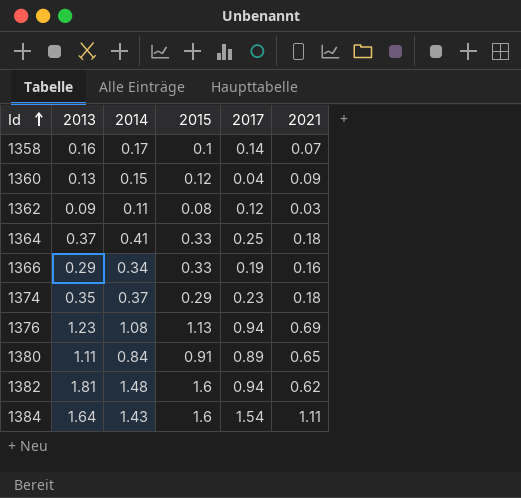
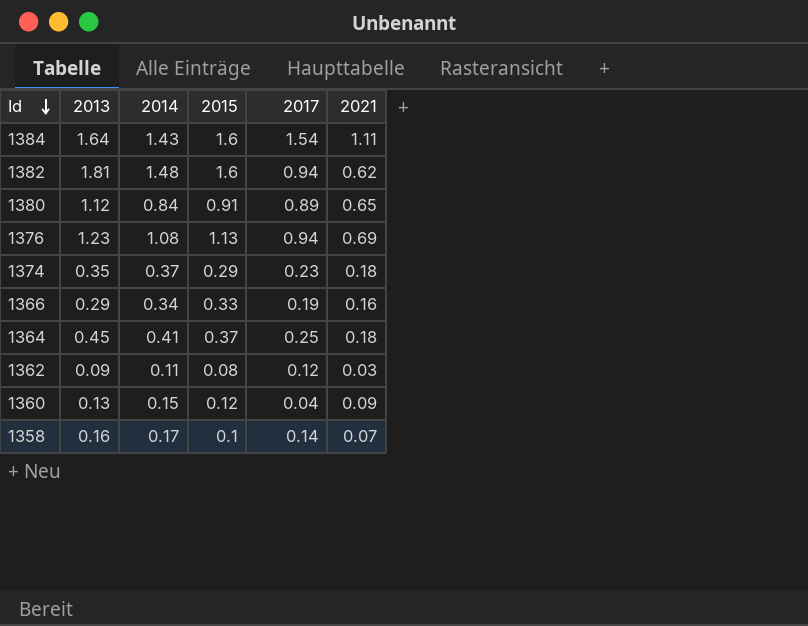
row order: Id ascending -> Id descending
1380 | 2013: 1.11 -> 1.12
1364 | 2013: 0.37 -> 0.45
1364 | 2015: 0.33 -> 0.37

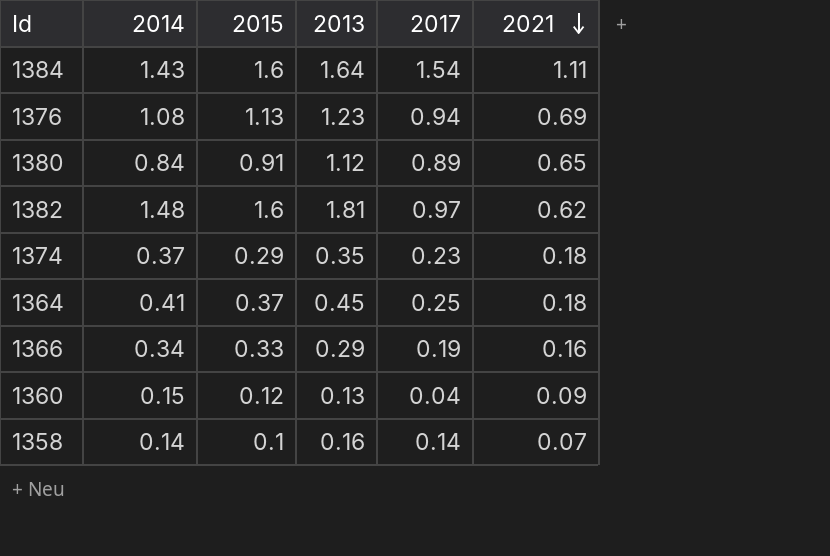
row order: Id descending -> 2021 descending
column 2013 | position: 2 -> 4
row 1362: 0.09 | 0.11 | 0.08 | 0.12 | 0.03 -> none
1382 | 2017: 0.94 -> 0.97
1358 | 2014: 0.17 -> 0.14

